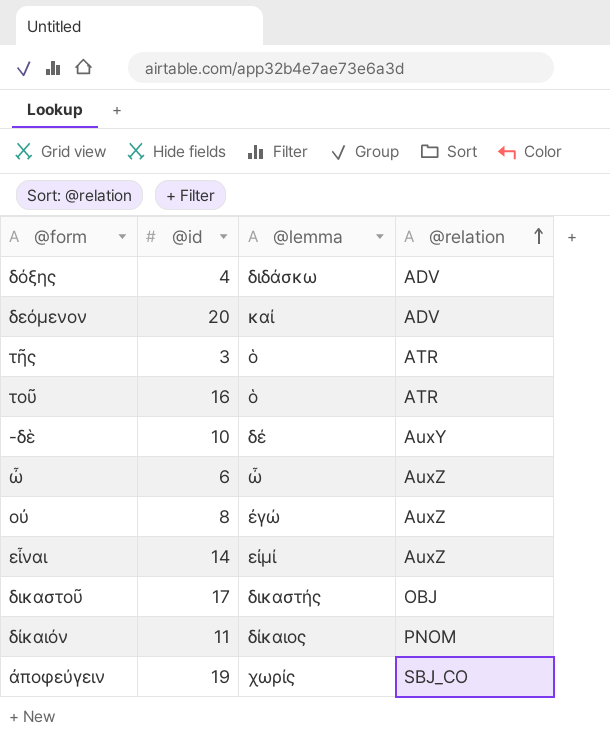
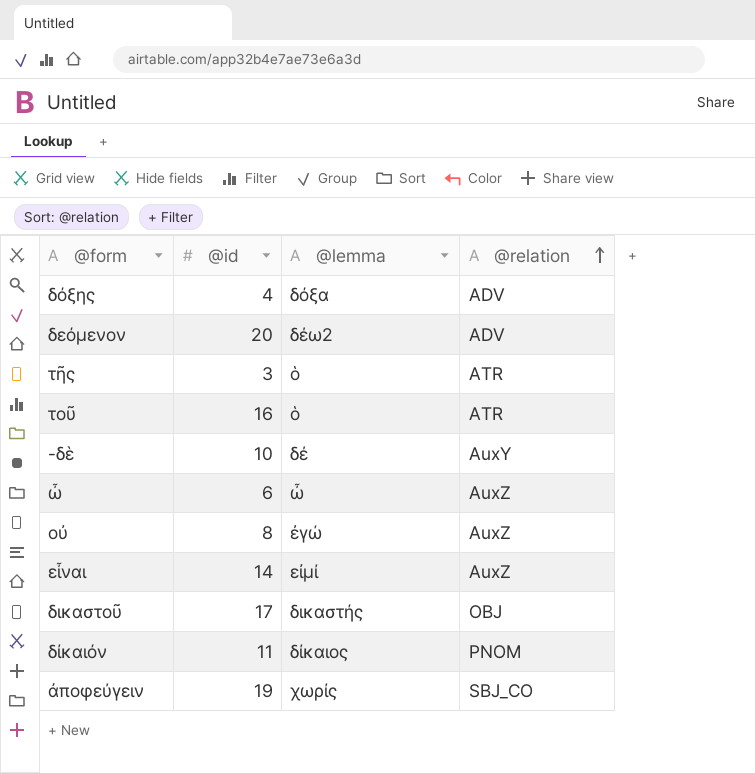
δόξης | @lemma: διδάσκω -> δόξα
δεόμενον | @lemma: καί -> δέω2

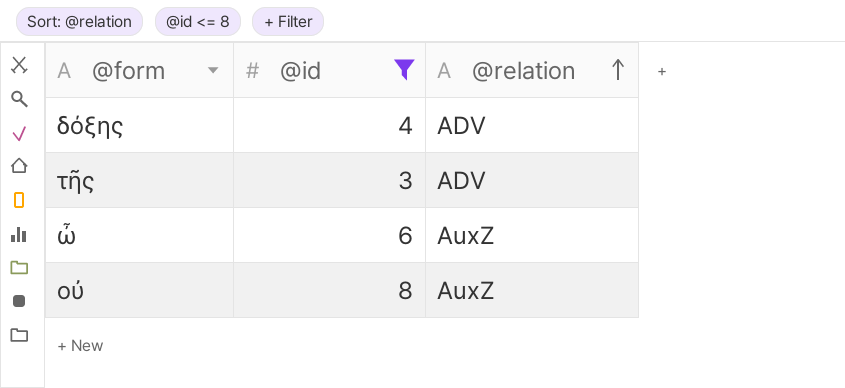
filter: none -> @id <= 8
column @lemma | position: 3 -> none
τῆς | @relation: ATR -> ADV

